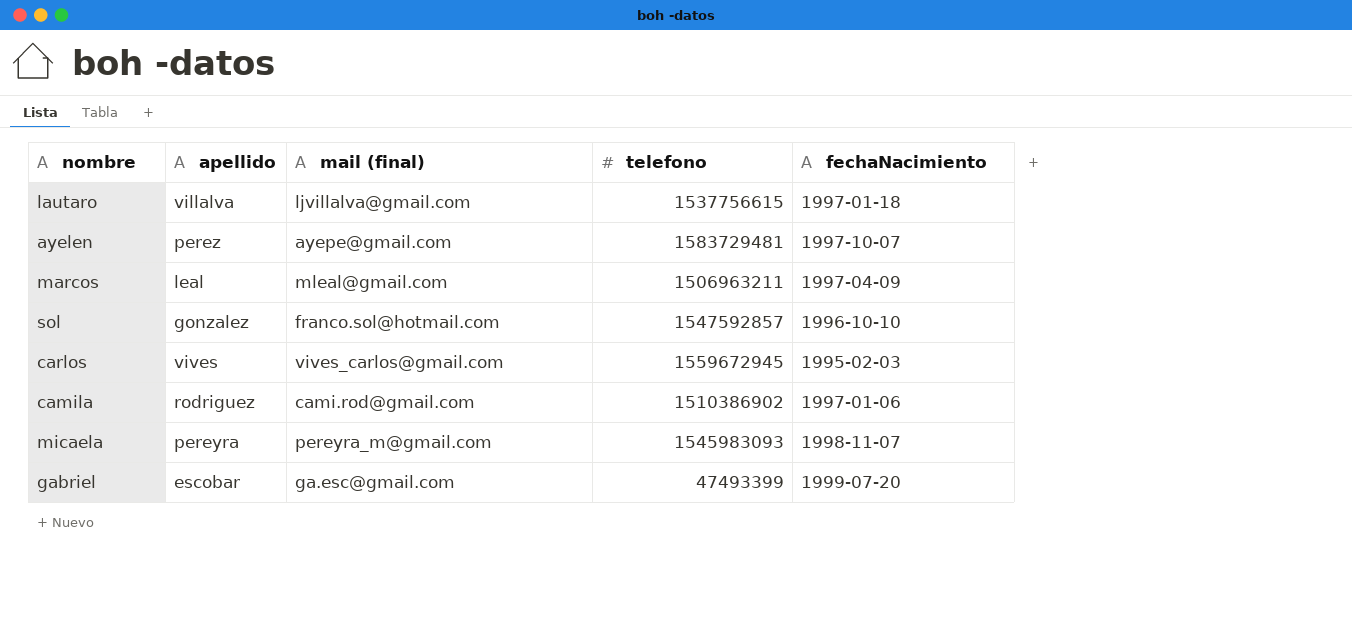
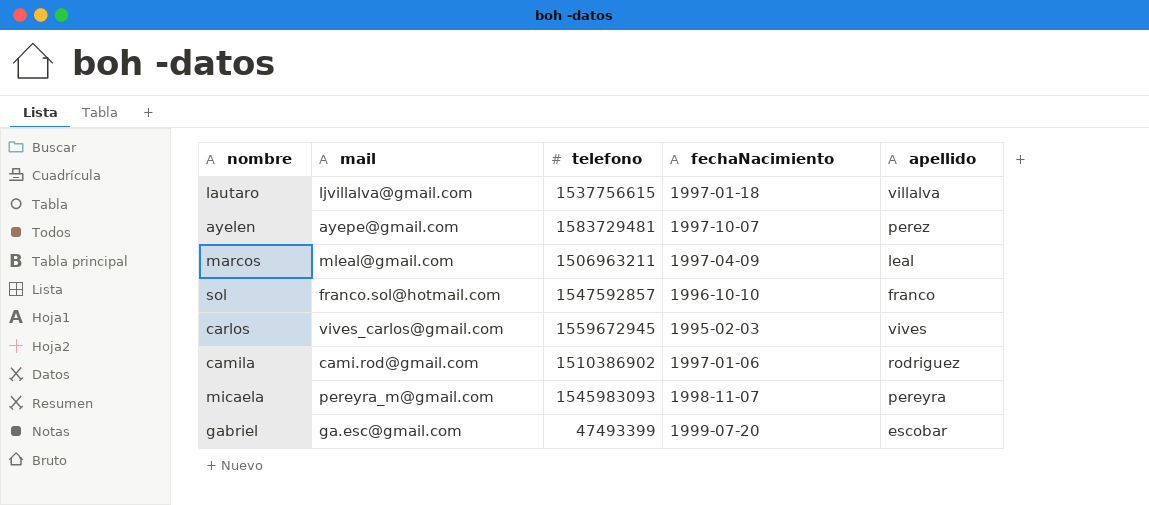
column name: mail (final) -> mail
column apellido | position: 2 -> 5
sol | apellido: gonzalez -> franco

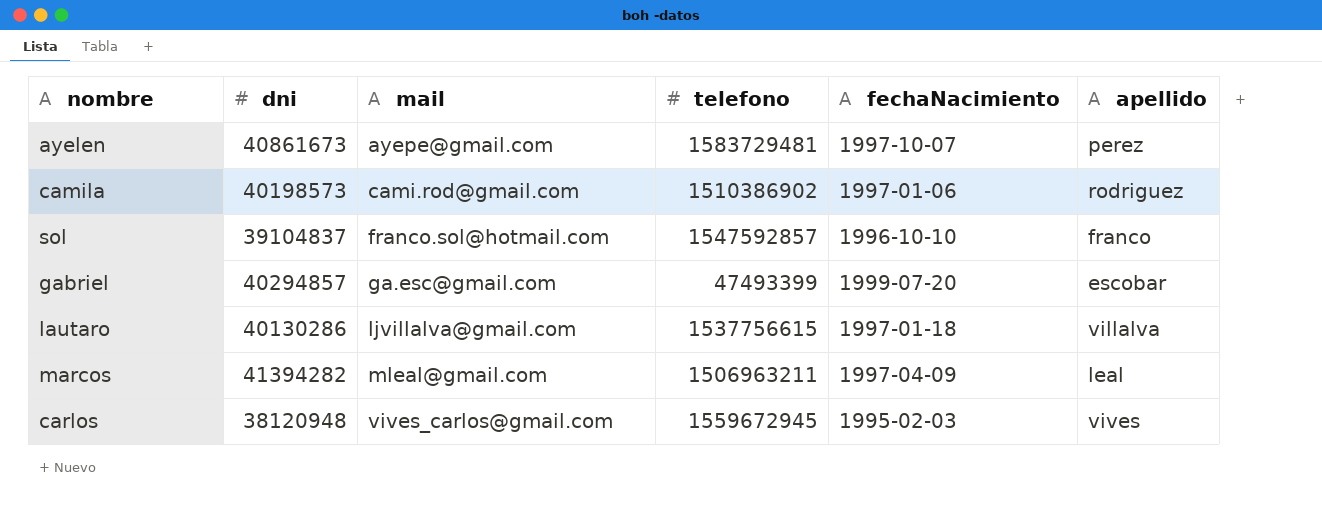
row order: none -> mail ascending
column dni | position: none -> 2
row micaela: pereyra_m@gmail.com | 1545983093 | 1998-11-07 | pereyra -> none

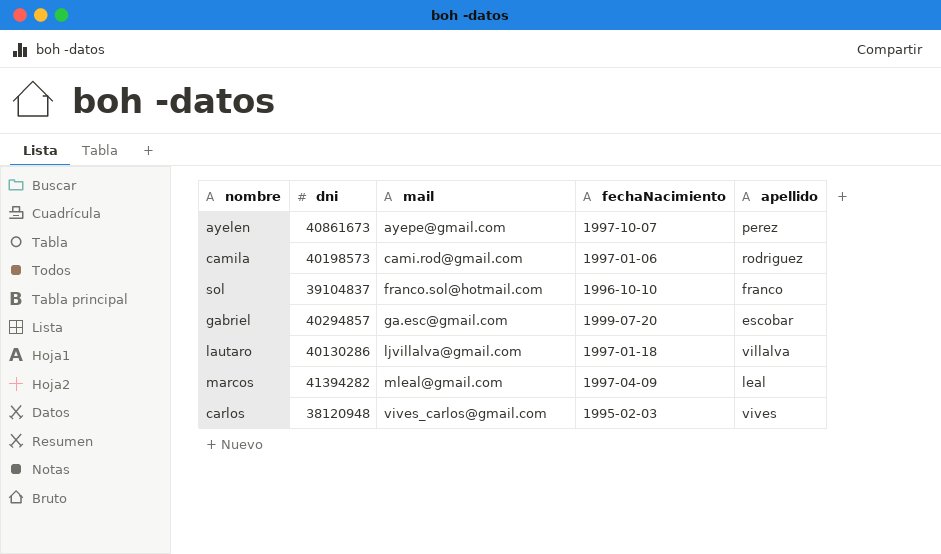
column telefono | position: 4 -> none

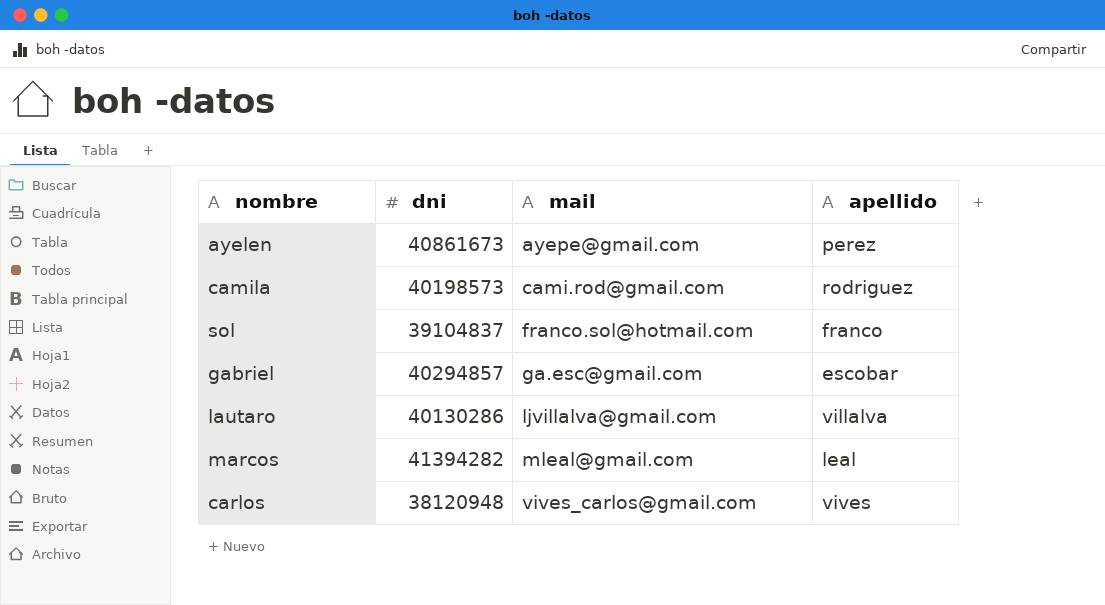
column fechaNacimiento | position: 4 -> none

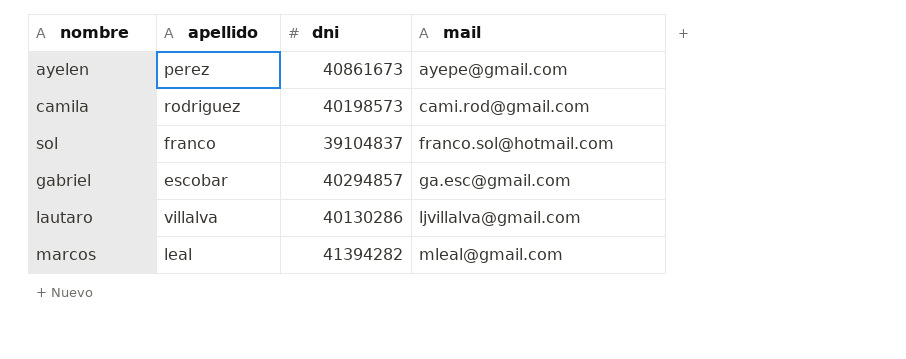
column apellido | position: 4 -> 2
row carlos: 38120948 | vives_carlos@gmail.com | vives -> none

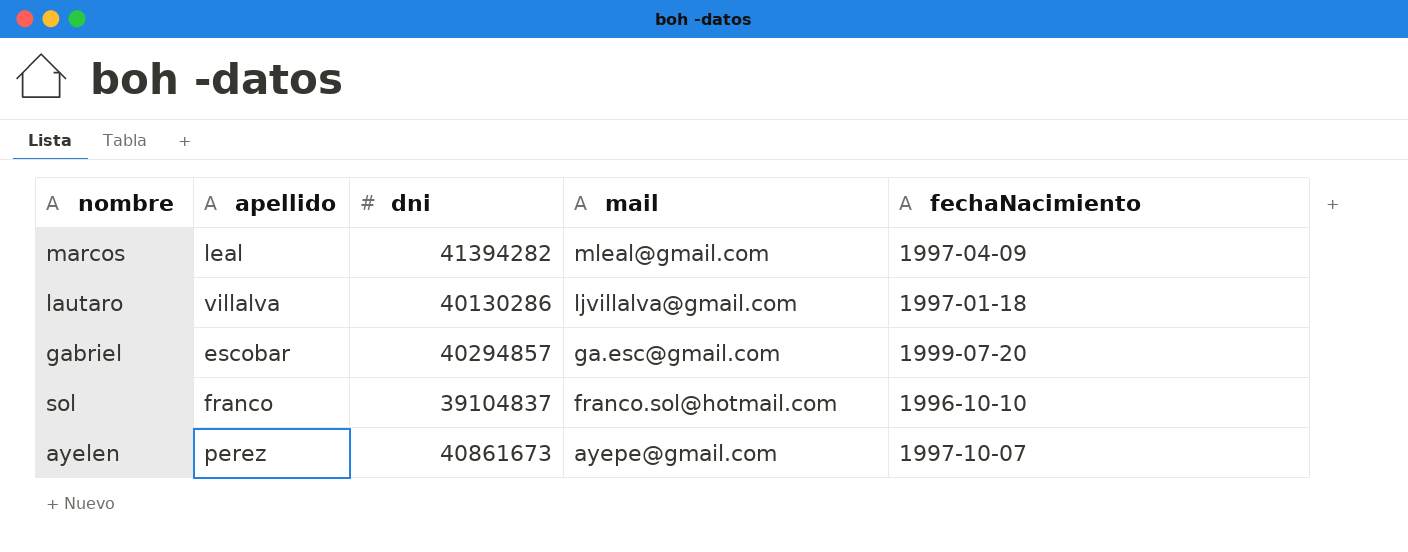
row order: mail ascending -> mail descending
column fechaNacimiento | position: none -> 5
row camila: rodriguez | 40198573 | cami.rod@gmail.com -> none

